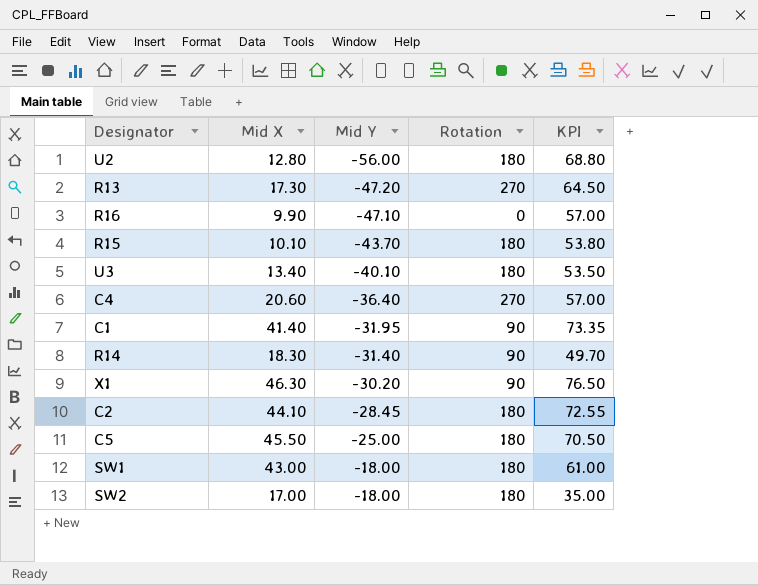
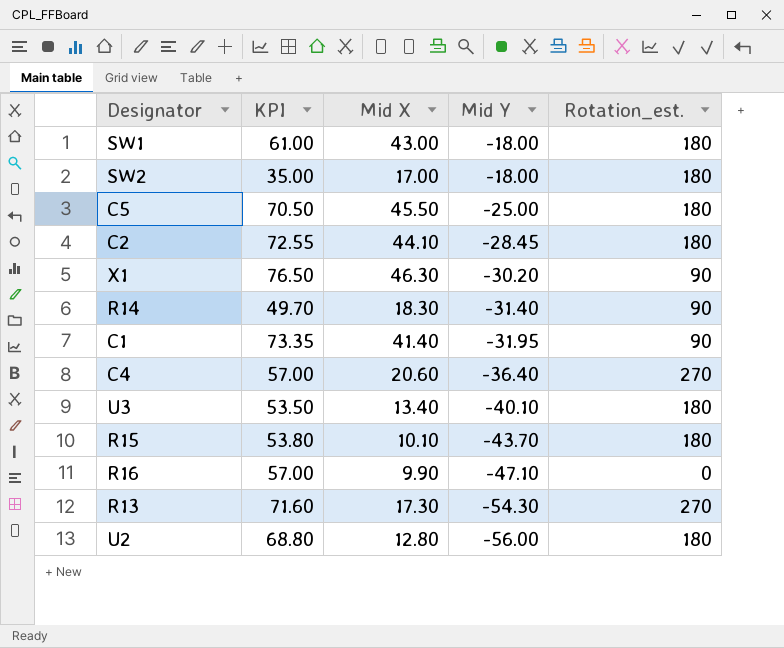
row order: Mid Y ascending -> Mid Y descending
column KPI | position: 5 -> 2
column name: Rotation -> Rotation_est.
R13 | KPI: 64.50 -> 71.60
R13 | Mid Y: -47.20 -> -54.30

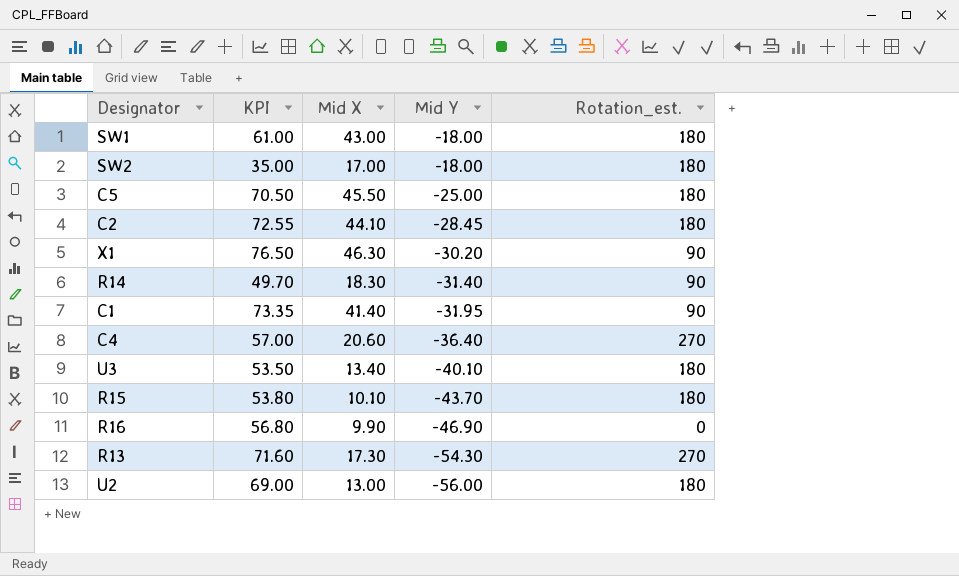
R16 | KPI: 57.00 -> 56.80
R16 | Mid Y: -47.10 -> -46.90
U2 | KPI: 68.80 -> 69.00
U2 | Mid X: 12.80 -> 13.00

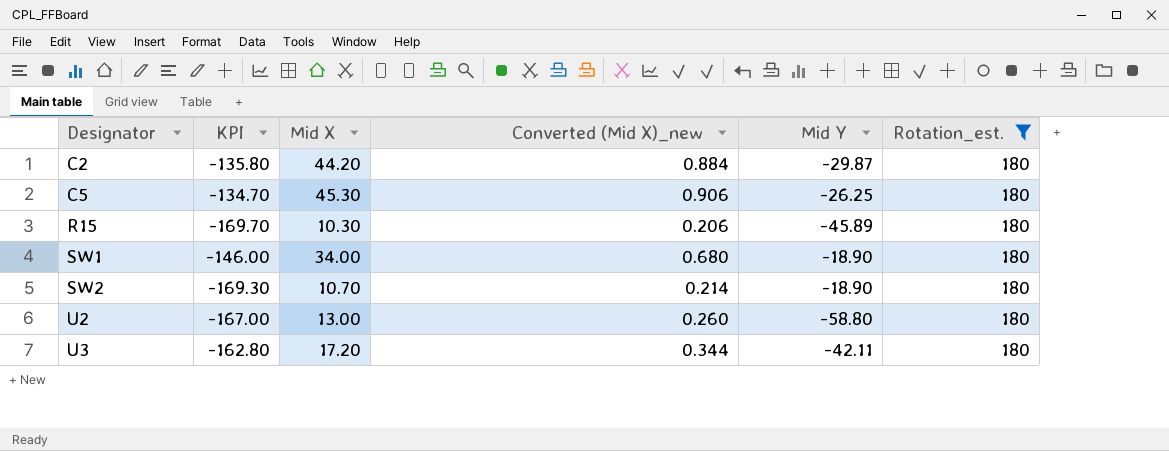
filter: none -> Rotation_est. = 180
row order: Mid Y descending -> Designator ascending
column KPI | formula: [Mid X] - [Mid Y] -> [Mid X] - [Rotation_est.]
column Converted (Mid X)_new | formula: none -> [Mid X] * 0.02
C2 | Mid X: 44.10 -> 44.20
C2 | Mid Y: -28.45 -> -29.87
C5 | Mid X: 45.50 -> 45.30
C5 | Mid Y: -25.00 -> -26.25
R15 | Mid X: 10.10 -> 10.30
R15 | Mid Y: -43.70 -> -45.89
SW1 | Mid X: 43.00 -> 34.00
SW1 | Mid Y: -18.00 -> -18.90
SW2 | Mid X: 17.00 -> 10.70
SW2 | Mid Y: -18.00 -> -18.90
U2 | Mid Y: -56.00 -> -58.80
U3 | Mid X: 13.40 -> 17.20
U3 | Mid Y: -40.10 -> -42.11

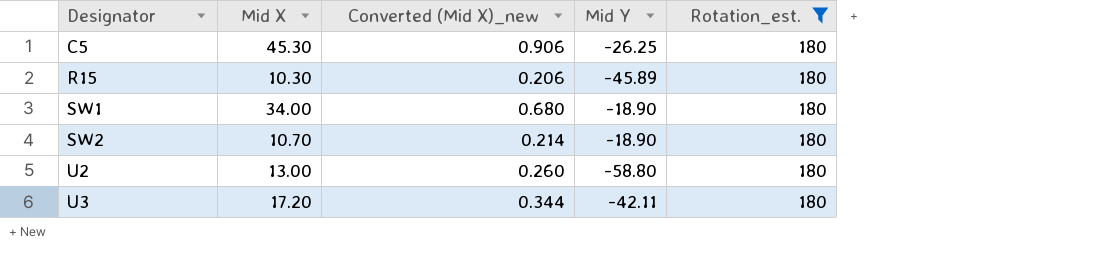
column KPI | formula: [Mid X] - [Rotation_est.] -> none
row C2: -135.80 | 44.20 | 0.884 | -29.87 | 180 -> none

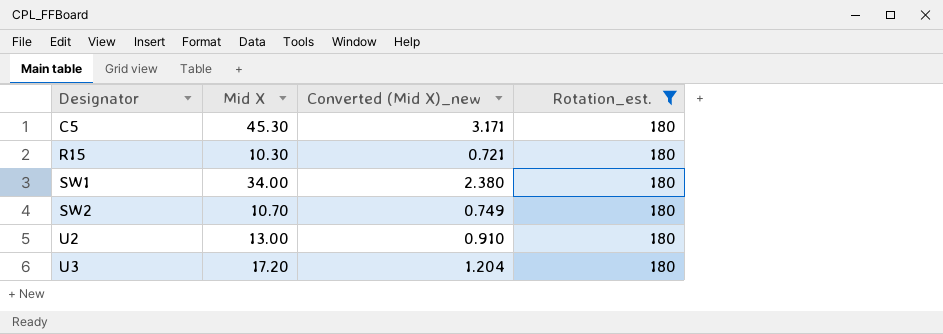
column Mid Y | position: 4 -> none
column Converted (Mid X)_new | formula: [Mid X] * 0.02 -> [Mid X] * 0.07

